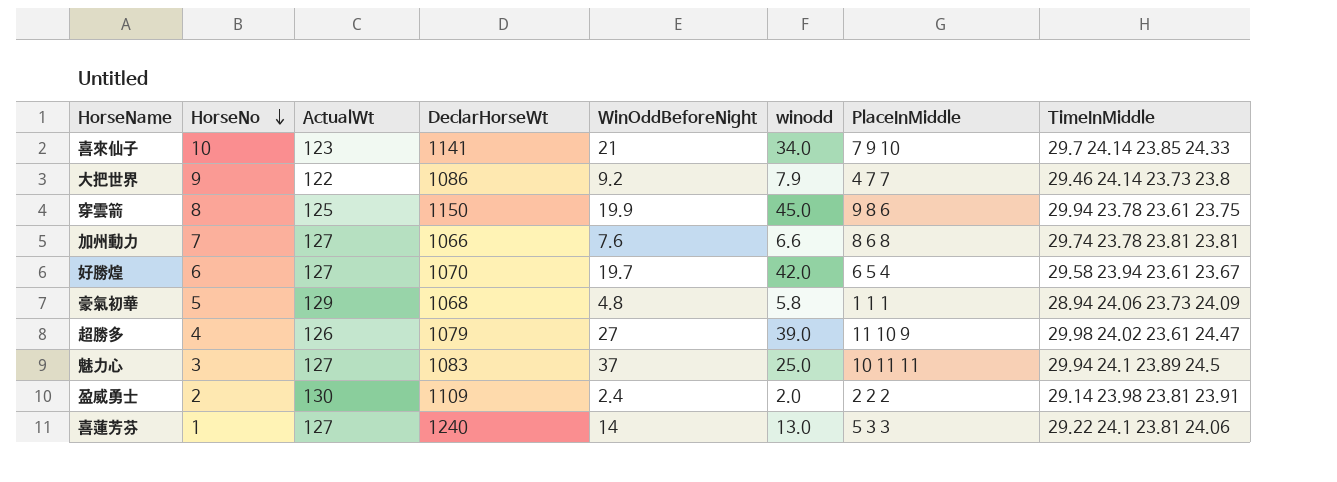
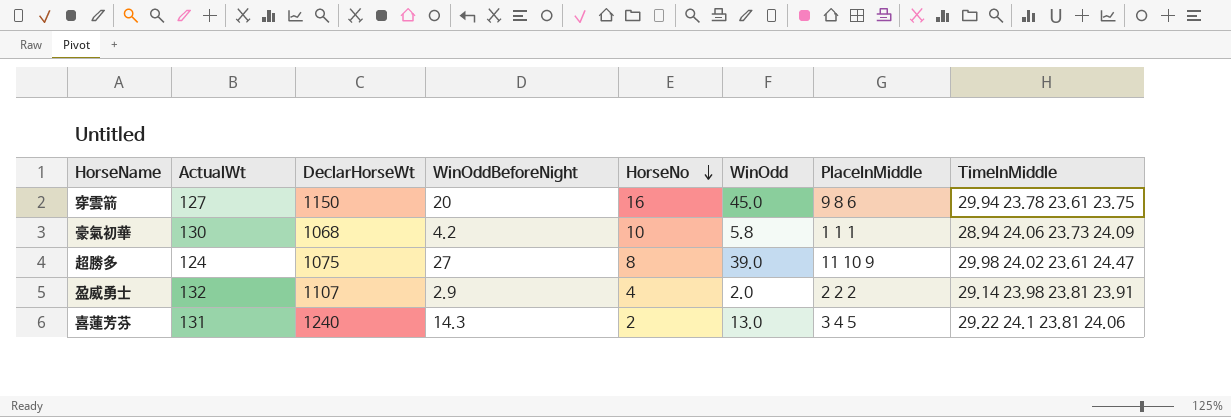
column HorseNo | position: 2 -> 5
column name: winodd -> WinOdd
row 喜來仙子: 10 | 123 | 1141 | 21 | 34.0 | 7 9 10 | 29.7 24.14 23.85 24.33 -> none
row 大把世界: 9 | 122 | 1086 | 9.2 | 7.9 | 4 7 7 | 29.46 24.14 23.73 23.8 -> none
row 加州動力: 7 | 127 | 1066 | 7.6 | 6.6 | 8 6 8 | 29.74 23.78 23.81 23.81 -> none
row 好勝煌: 6 | 127 | 1070 | 19.7 | 42.0 | 6 5 4 | 29.58 23.94 23.61 23.67 -> none
row 魅力心: 3 | 127 | 1083 | 37 | 25.0 | 10 11 11 | 29.94 24.1 23.89 24.5 -> none
穿雲箭 | ActualWt: 125 -> 127
穿雲箭 | WinOddBeforeNight: 19.9 -> 20
穿雲箭 | HorseNo: 8 -> 16
豪氣初華 | ActualWt: 129 -> 130
豪氣初華 | WinOddBeforeNight: 4.8 -> 4.2
豪氣初華 | HorseNo: 5 -> 10
超勝多 | ActualWt: 126 -> 124
超勝多 | DeclarHorseWt: 1079 -> 1075
超勝多 | HorseNo: 4 -> 8
盈威勇士 | ActualWt: 130 -> 132
盈威勇士 | DeclarHorseWt: 1109 -> 1107
盈威勇士 | WinOddBeforeNight: 2.4 -> 2.9
盈威勇士 | HorseNo: 2 -> 4
喜蓮芳芬 | ActualWt: 127 -> 131
喜蓮芳芬 | WinOddBeforeNight: 14 -> 14.3
喜蓮芳芬 | HorseNo: 1 -> 2
喜蓮芳芬 | PlaceInMiddle: 5 3 3 -> 3 4 5

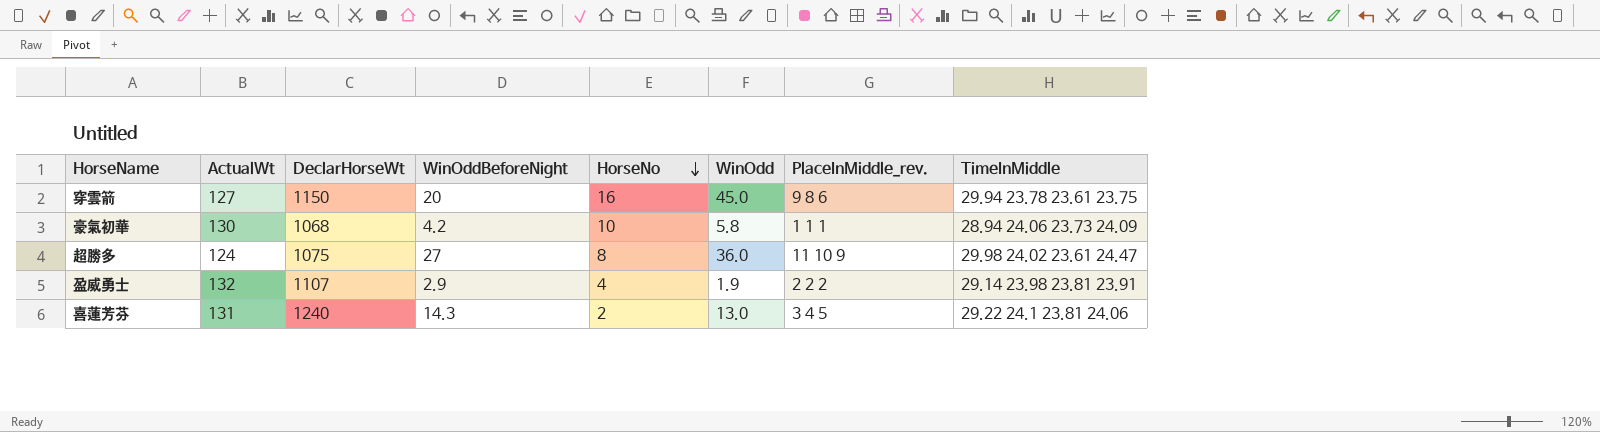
column name: PlaceInMiddle -> PlaceInMiddle_rev.
超勝多 | WinOdd: 39.0 -> 36.0
盈威勇士 | WinOdd: 2.0 -> 1.9

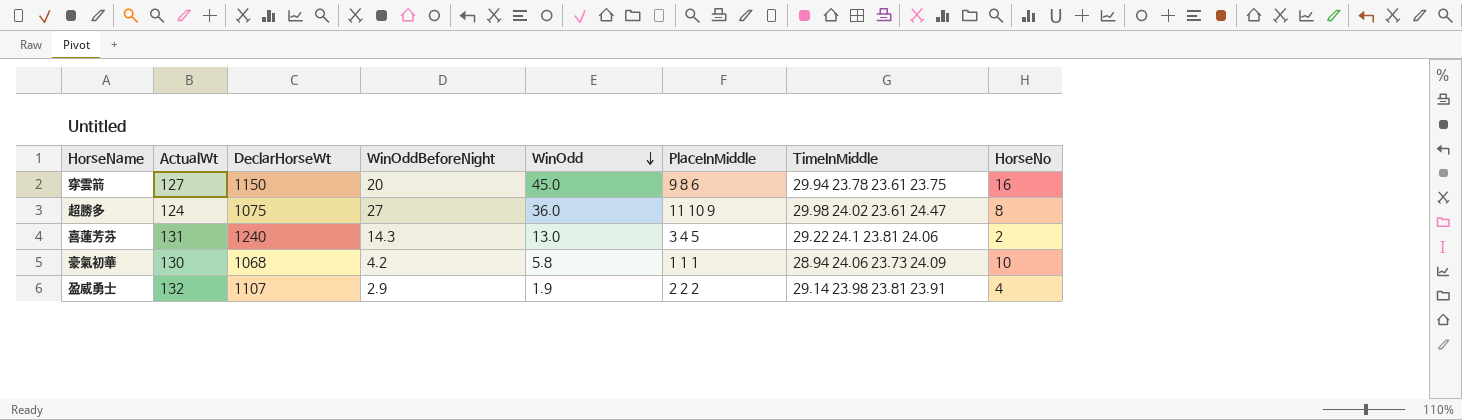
row order: HorseNo descending -> WinOdd descending
column name: PlaceInMiddle_rev. -> PlaceInMiddle
column HorseNo | position: 5 -> 8

